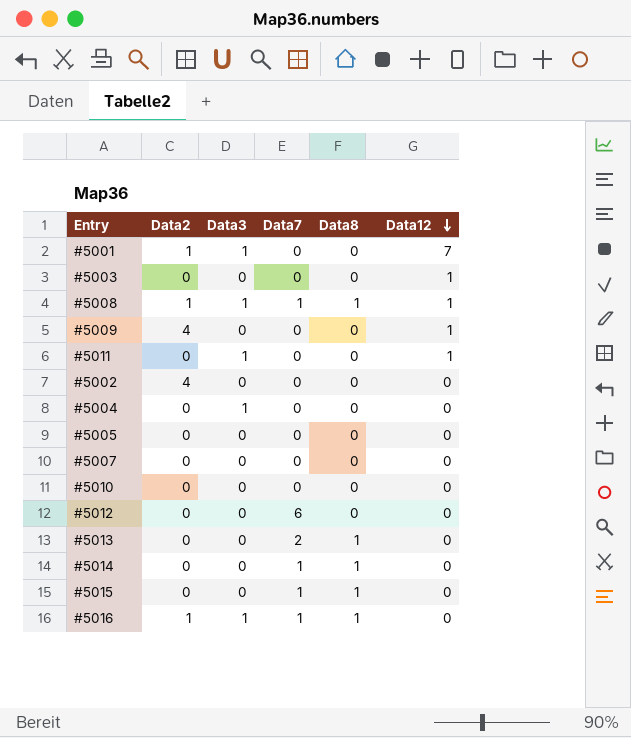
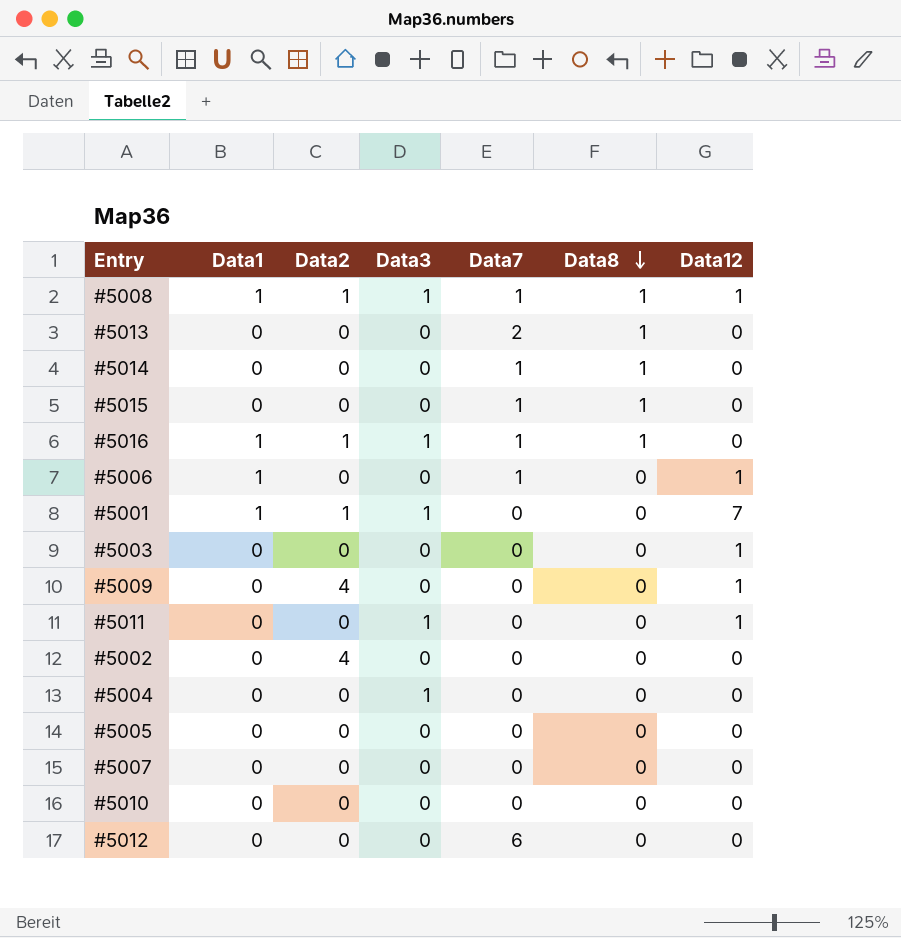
row order: Data12 descending -> Data8 descending
column Data1 | position: none -> 2
row #5006: none -> 1 | 0 | 0 | 1 | 0 | 1

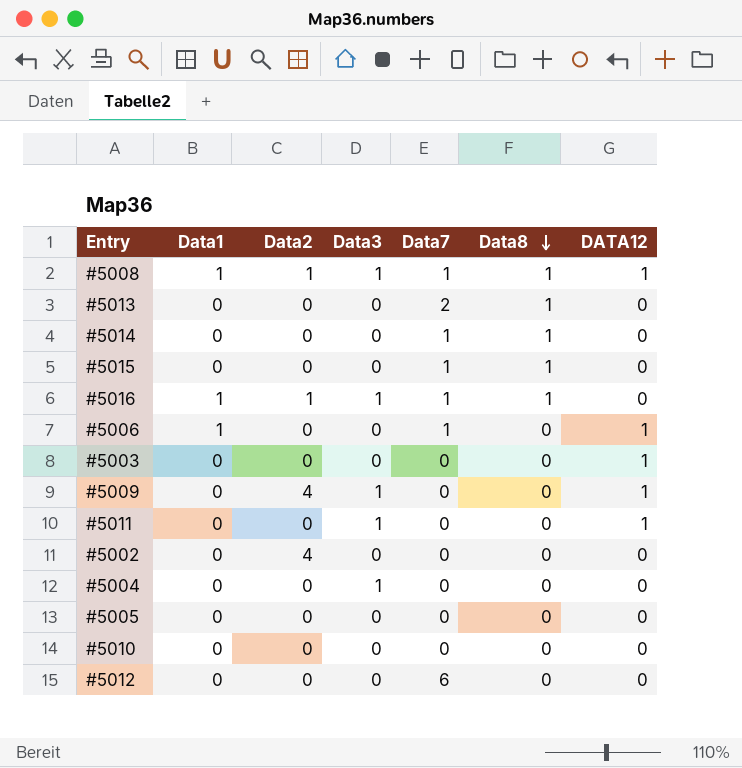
column name: Data12 -> DATA12
row #5001: 1 | 1 | 1 | 0 | 0 | 7 -> none
row #5007: 0 | 0 | 0 | 0 | 0 | 0 -> none
#5009 | Data3: 0 -> 1

